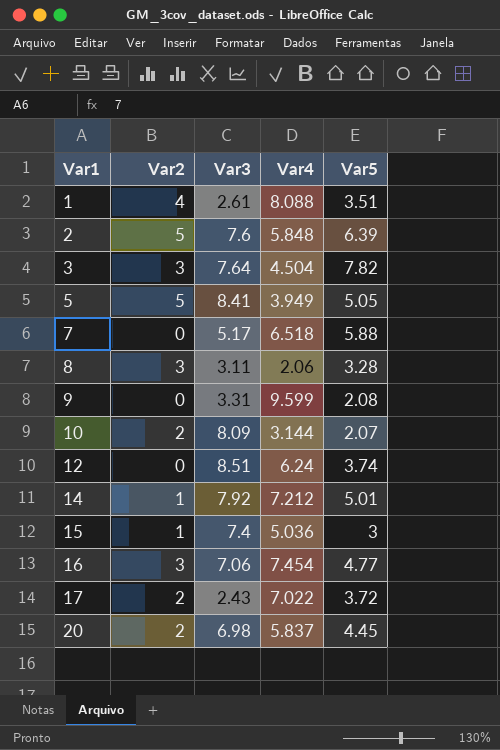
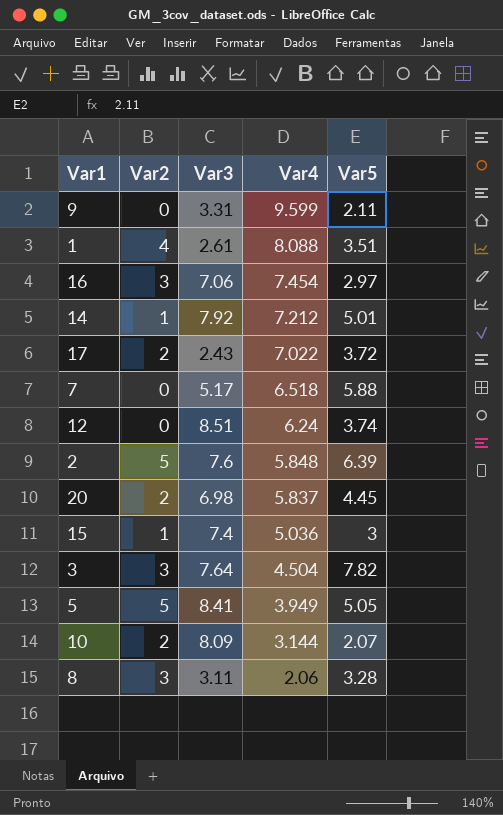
row order: Var1 ascending -> Var4 descending
9 | Var5: 2.08 -> 2.11
16 | Var5: 4.77 -> 2.97

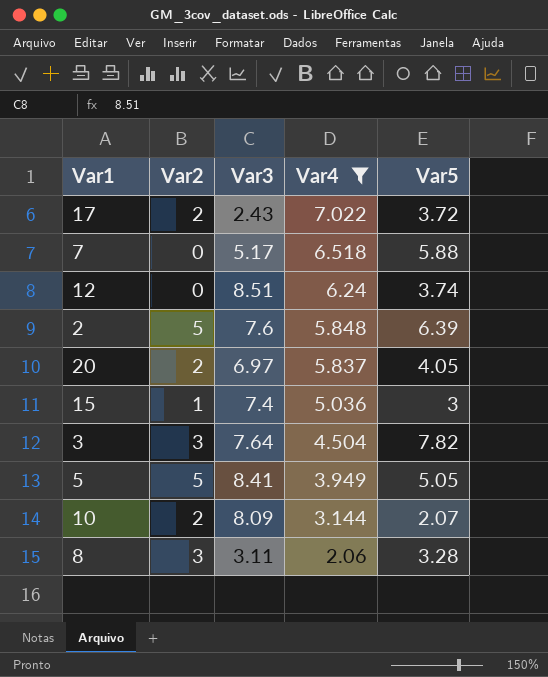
filter: none -> Var4 <= 7.022
20 | Var3: 6.98 -> 6.97
20 | Var5: 4.45 -> 4.05

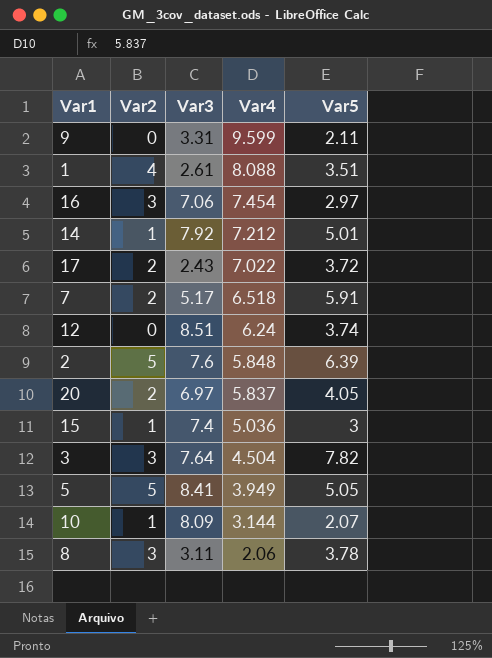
filter: Var4 <= 7.022 -> none
7 | Var2: 0 -> 2
7 | Var5: 5.88 -> 5.91
10 | Var2: 2 -> 1
8 | Var5: 3.28 -> 3.78

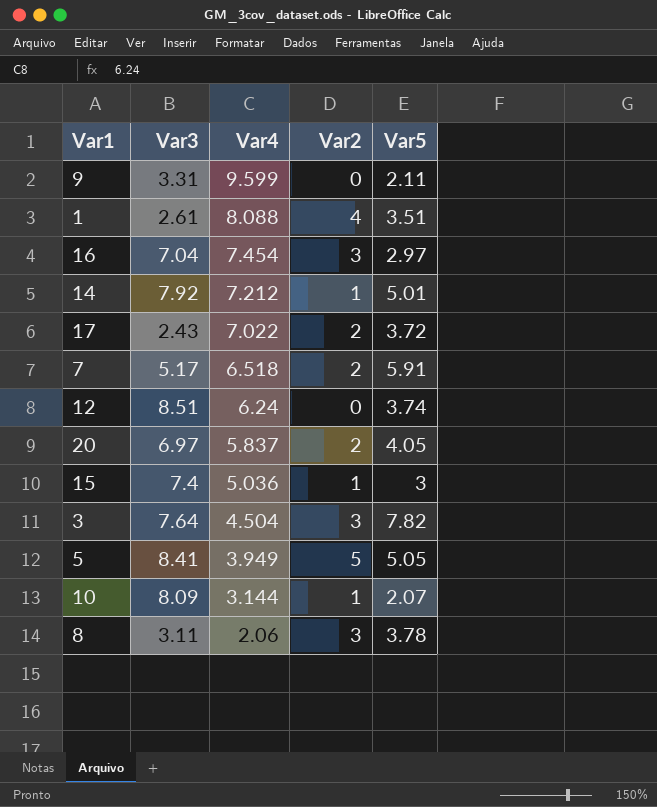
column Var2 | position: 2 -> 4
row 2: 5 | 7.6 | 5.848 | 6.39 -> none
16 | Var3: 7.06 -> 7.04

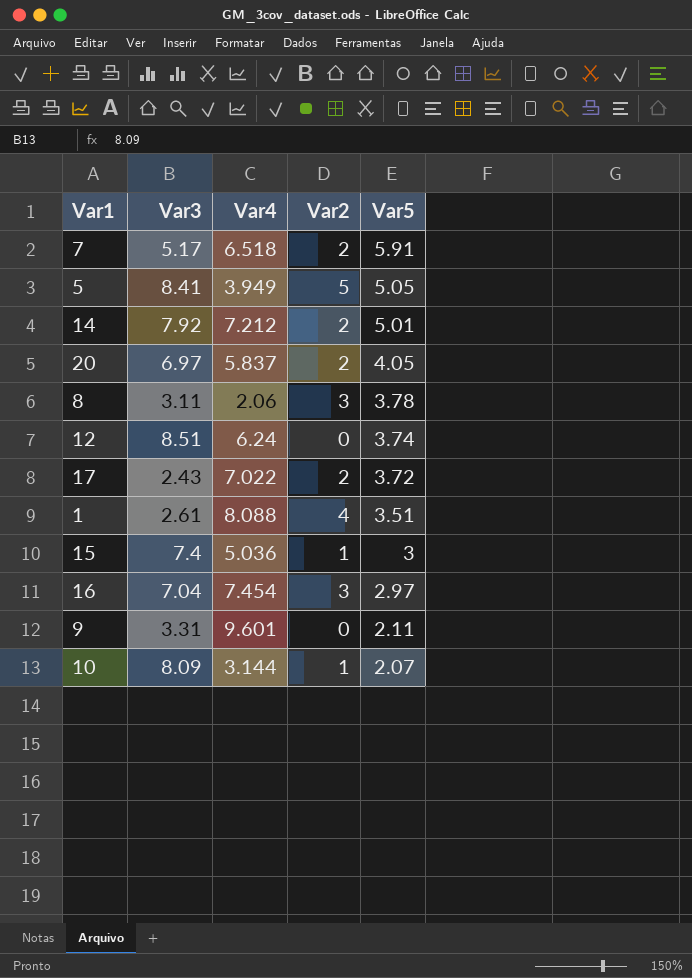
row order: Var4 descending -> Var5 descending
row 3: 7.64 | 4.504 | 3 | 7.82 -> none
14 | Var2: 1 -> 2
9 | Var4: 9.599 -> 9.601

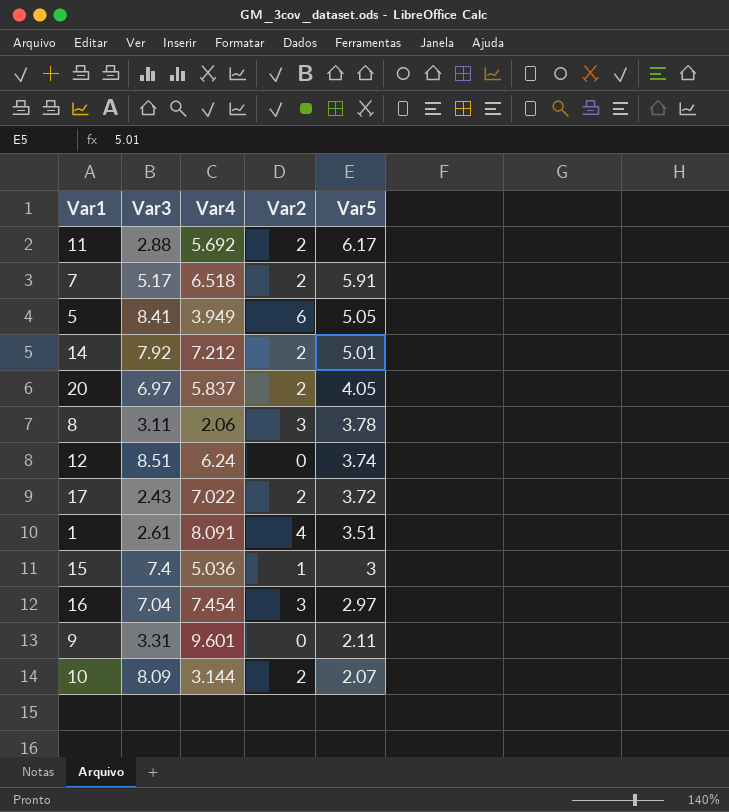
row 11: none -> 2.88 | 5.692 | 2 | 6.17
5 | Var2: 5 -> 6
1 | Var4: 8.088 -> 8.091
10 | Var2: 1 -> 2

